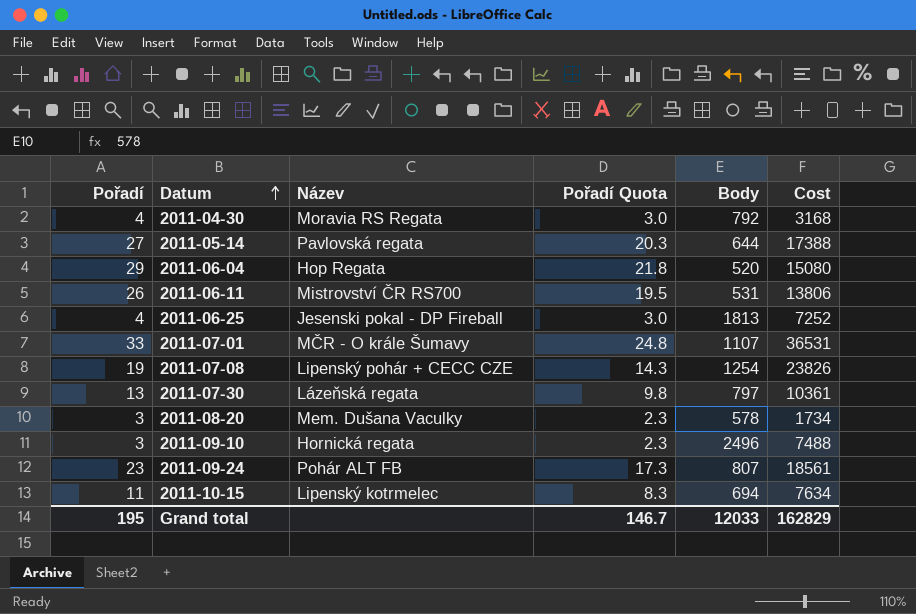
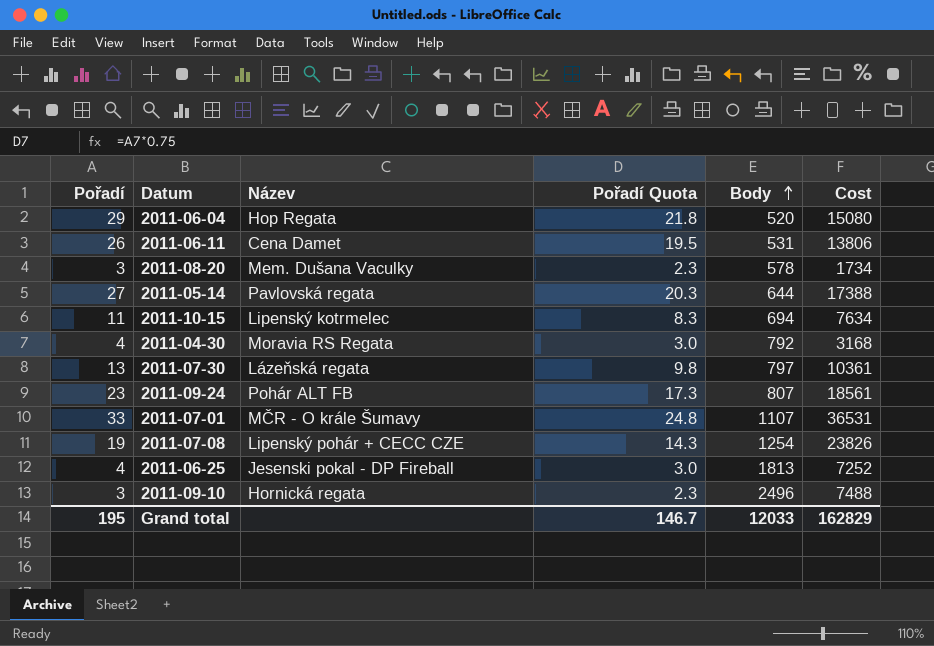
row order: Datum ascending -> Body ascending
2011-06-11 | Název: Mistrovství ČR RS700 -> Cena Damet

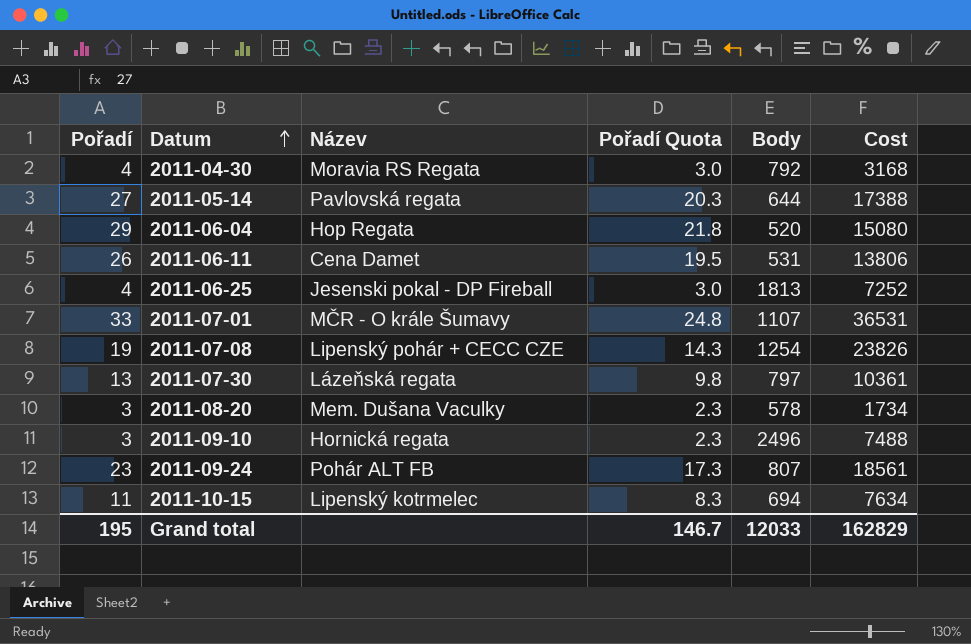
row order: Body ascending -> Datum ascending

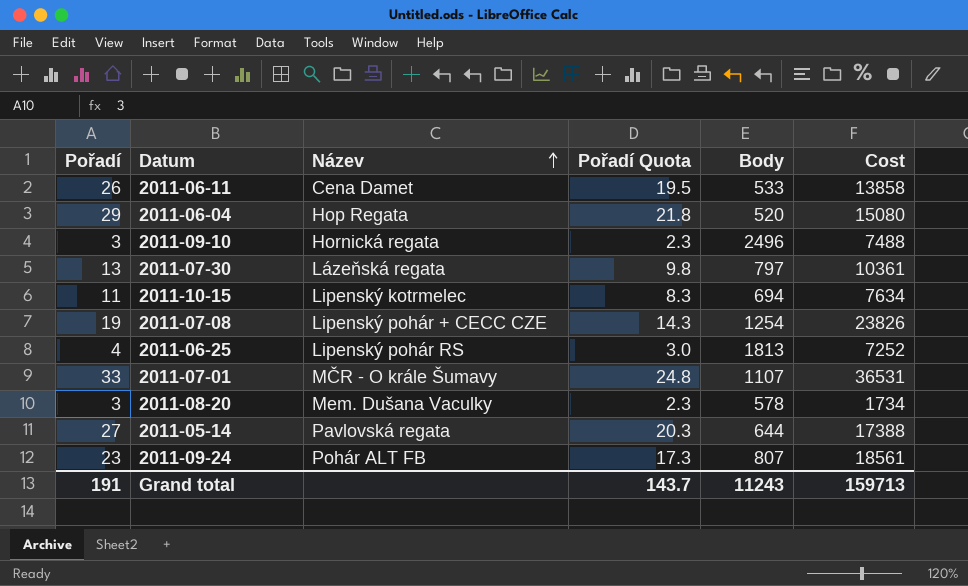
row order: Datum ascending -> Název ascending
row 2011-04-30: 4 | Moravia RS Regata | 3.0 | 792 | 3168 -> none
2011-06-11 | Body: 531 -> 533
2011-06-11 | Cost: 13806 -> 13858
2011-06-25 | Název: Jesenski pokal - DP Fireball -> Lipenský pohár RS
Grand total | Pořadí: 195 -> 191
Grand total | Pořadí Quota: 146.7 -> 143.7
Grand total | Body: 12033 -> 11243
Grand total | Cost: 162829 -> 159713

